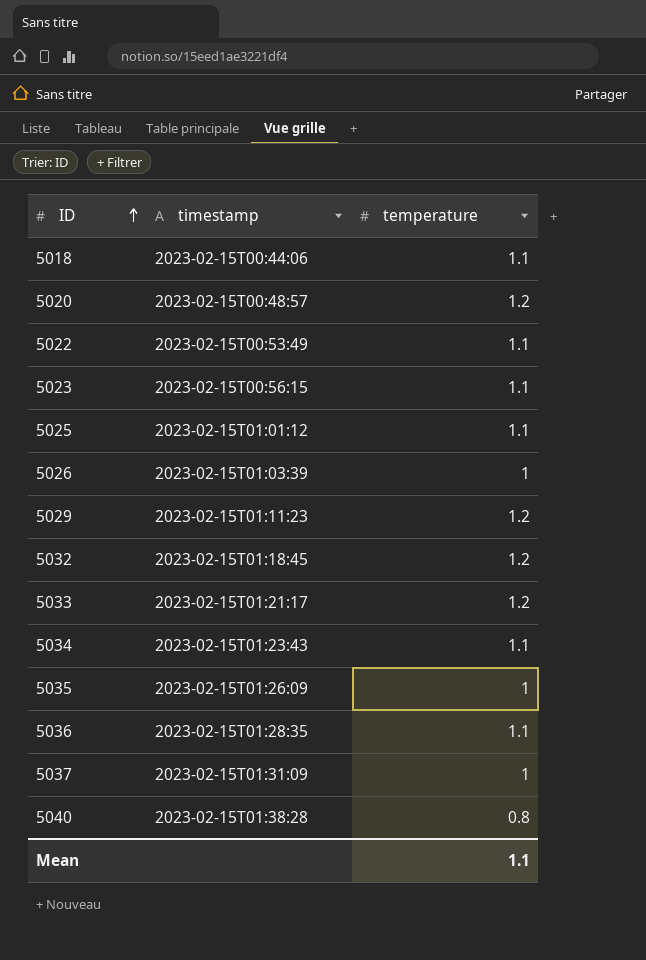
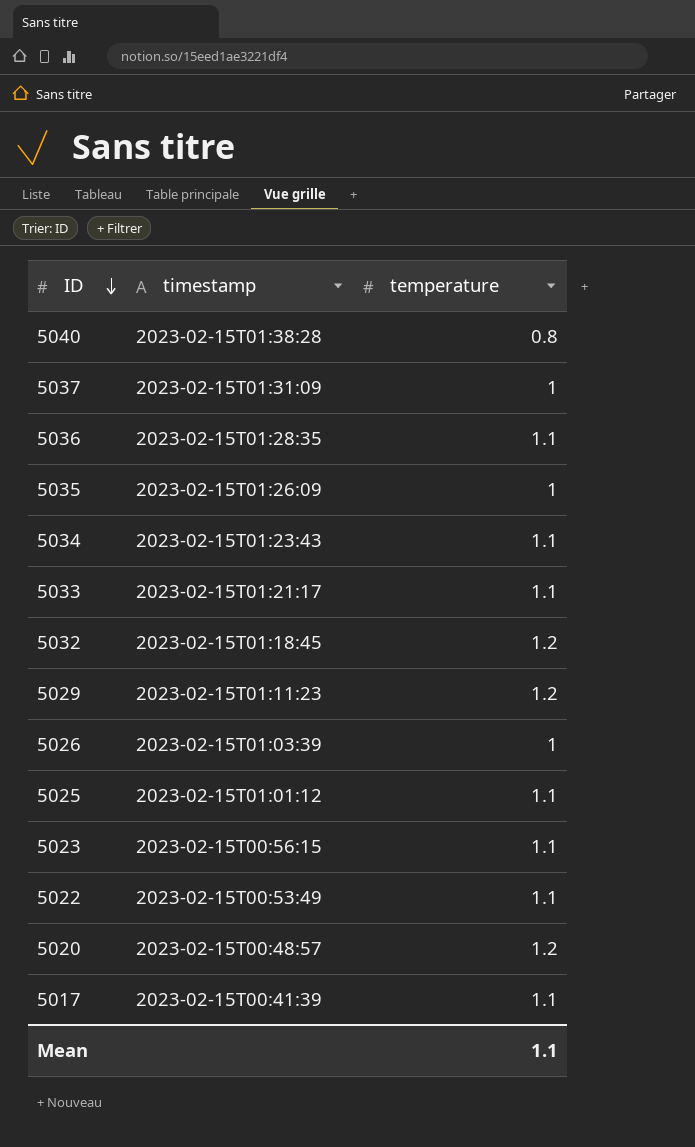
row order: ID ascending -> ID descending
row 5018: 2023-02-15T00:44:06 | 1.1 -> none
5033 | temperature: 1.2 -> 1.1
row 5017: none -> 2023-02-15T00:41:39 | 1.1

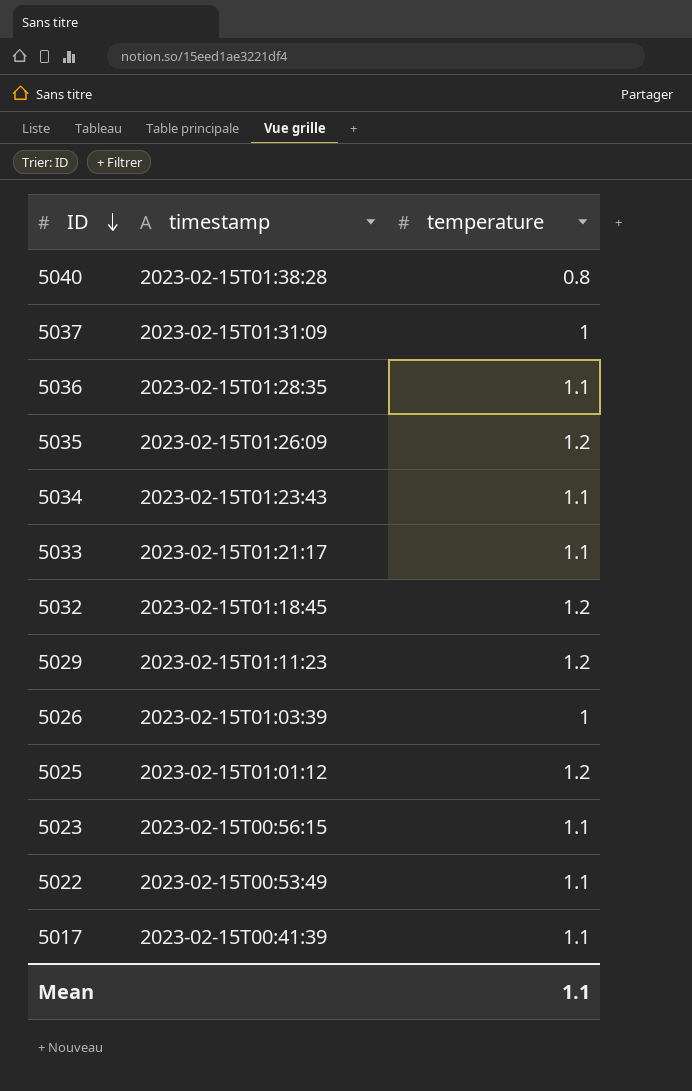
row 5020: 2023-02-15T00:48:57 | 1.2 -> none
5035 | temperature: 1 -> 1.2
5025 | temperature: 1.1 -> 1.2

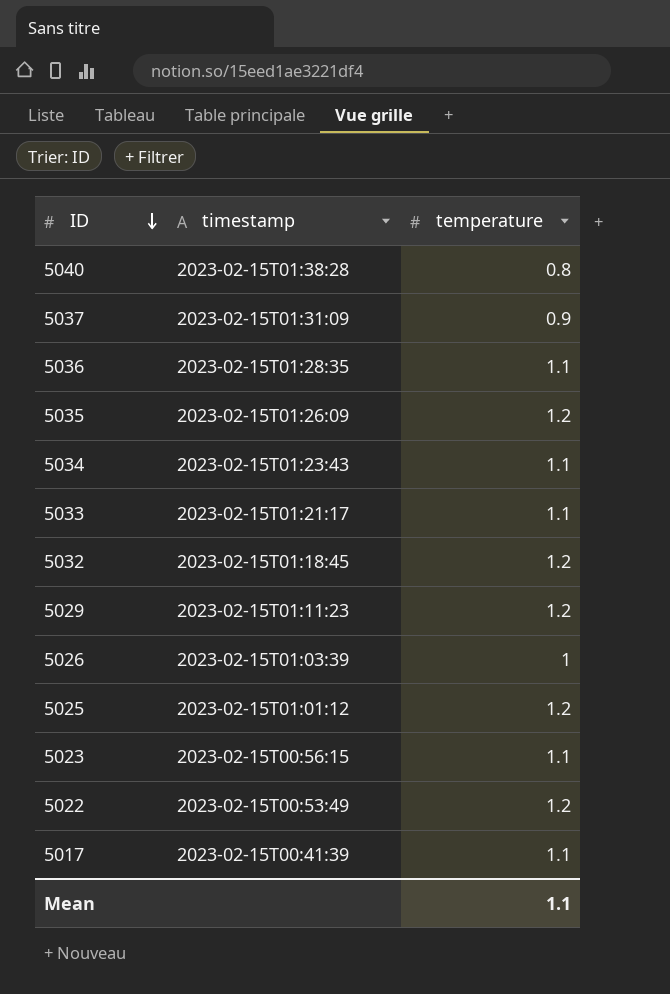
5037 | temperature: 1 -> 0.9
5022 | temperature: 1.1 -> 1.2

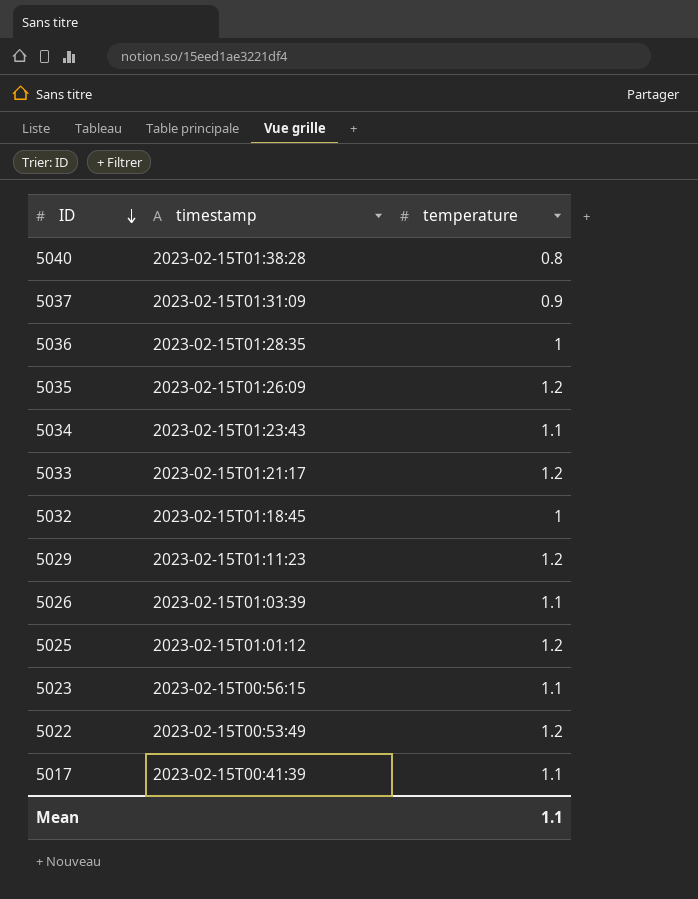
5036 | temperature: 1.1 -> 1
5033 | temperature: 1.1 -> 1.2
5032 | temperature: 1.2 -> 1
5026 | temperature: 1 -> 1.1

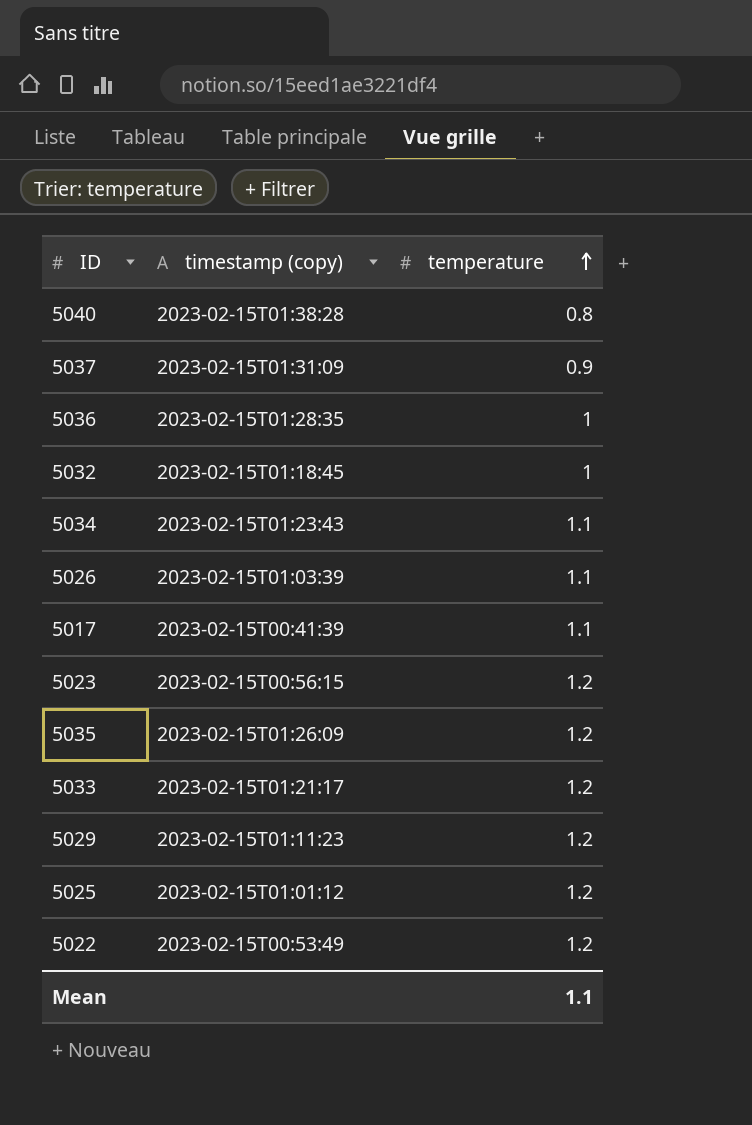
row order: ID descending -> temperature ascending
column name: timestamp -> timestamp (copy)
5023 | temperature: 1.1 -> 1.2

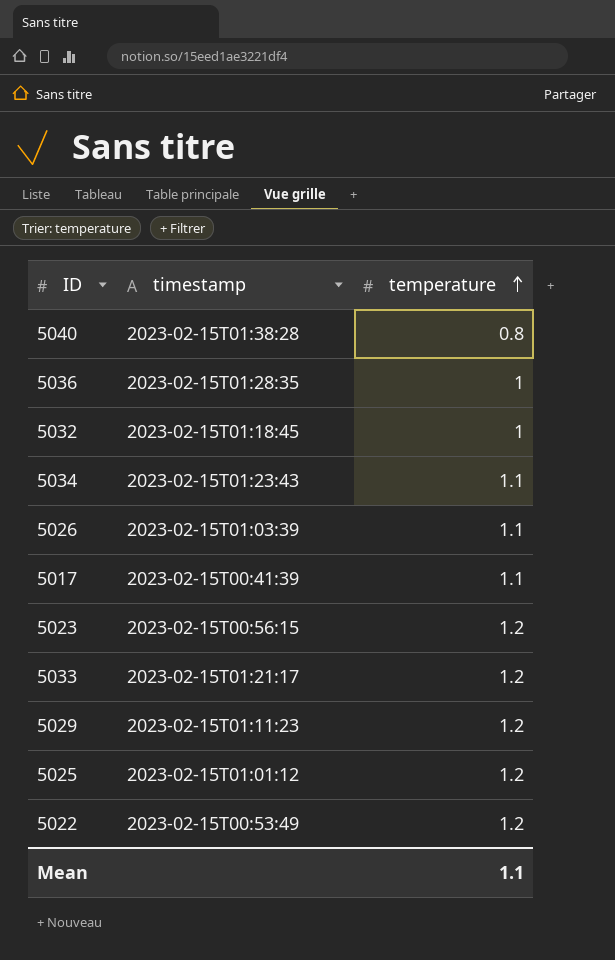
column name: timestamp (copy) -> timestamp
row 5037: 2023-02-15T01:31:09 | 0.9 -> none
row 5035: 2023-02-15T01:26:09 | 1.2 -> none

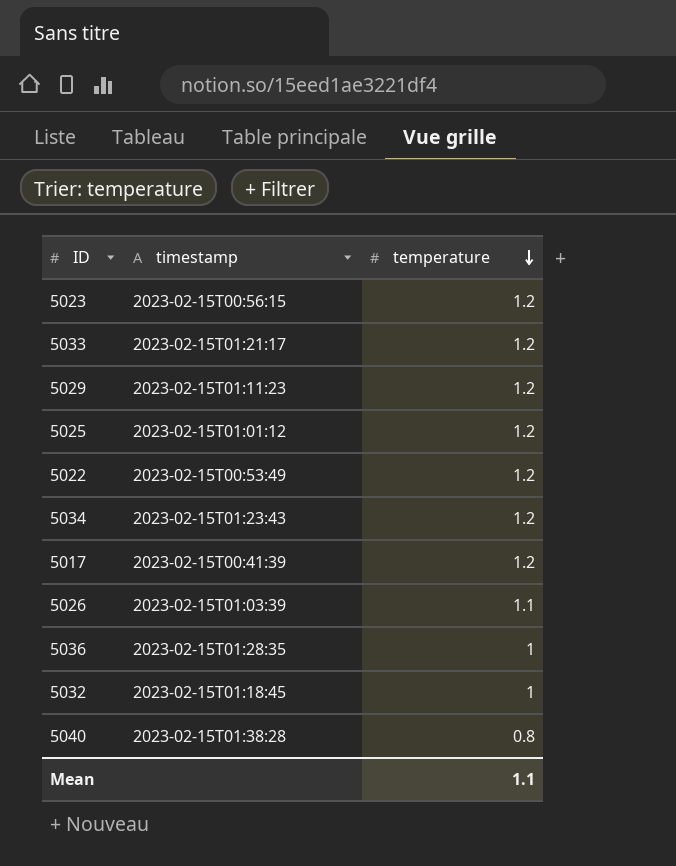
row order: temperature ascending -> temperature descending
5034 | temperature: 1.1 -> 1.2
5017 | temperature: 1.1 -> 1.2

